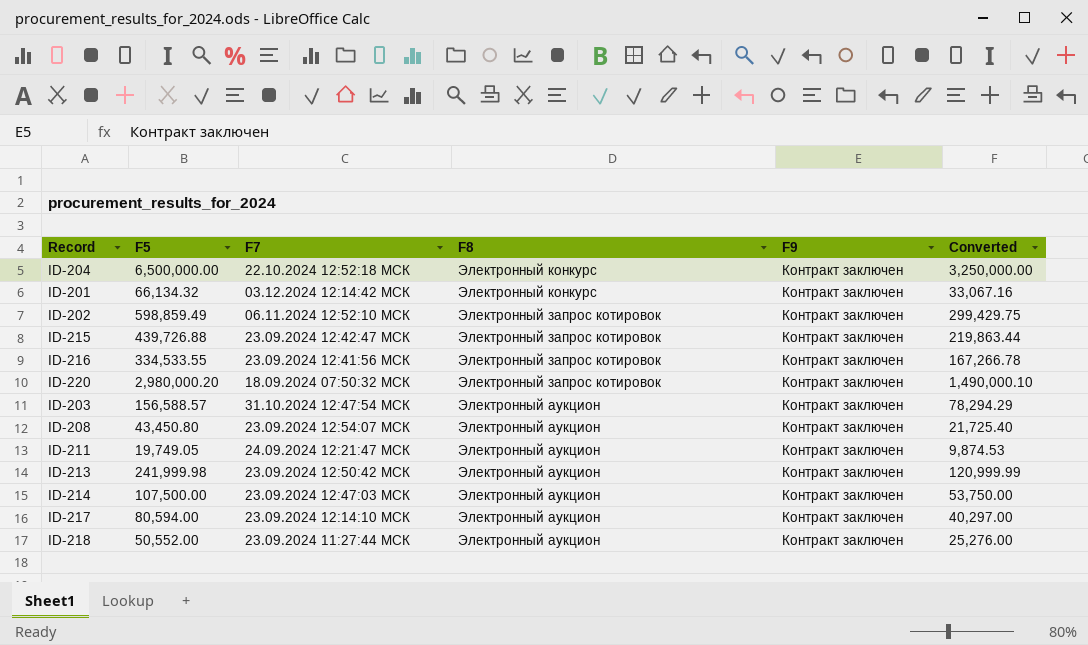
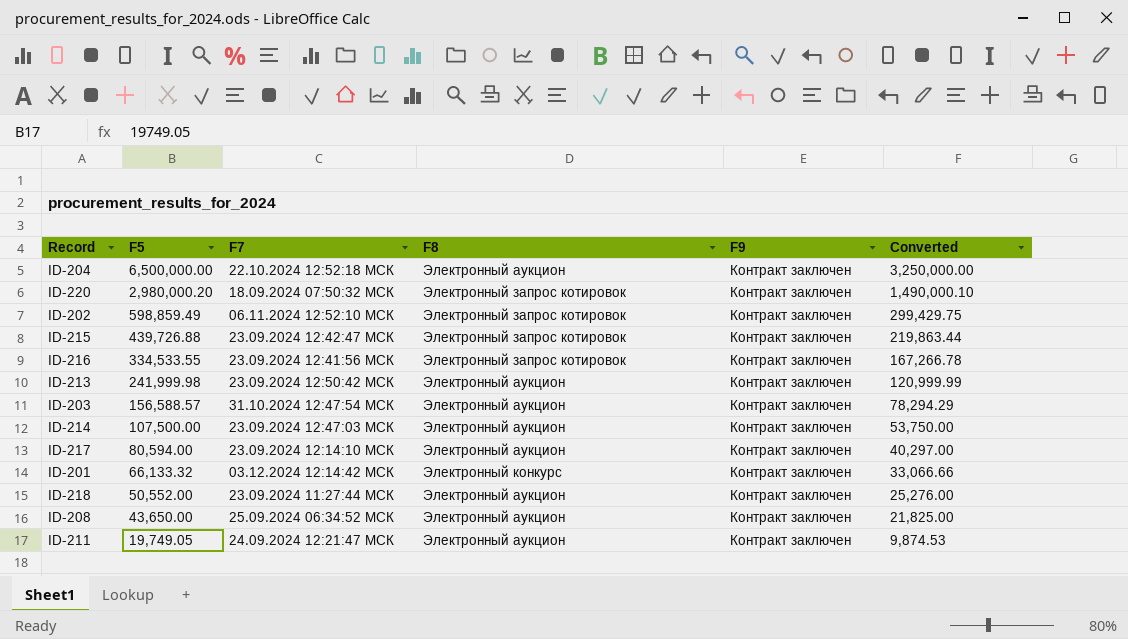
row order: F8 descending -> F5 descending
ID-204 | F8: Электронный конкурс -> Электронный аукцион
ID-201 | F5: 66,134.32 -> 66,133.32
ID-201 | Converted: 33,067.16 -> 33,066.66
ID-208 | F5: 43,450.80 -> 43,650.00
ID-208 | F7: 23.09.2024 12:54:07 МСК -> 25.09.2024 06:34:52 МСК
ID-208 | Converted: 21,725.40 -> 21,825.00

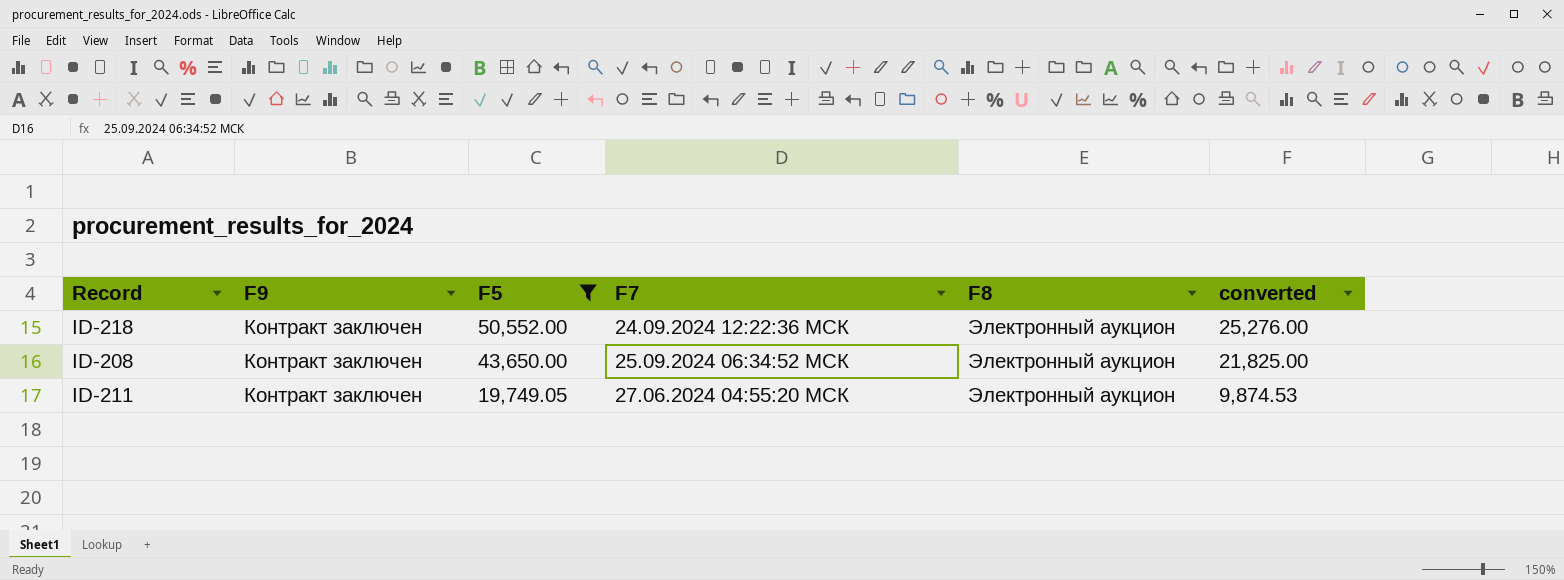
filter: none -> F5 <= 50,552.00
column F9 | position: 5 -> 2
column name: Converted -> converted
ID-218 | F7: 23.09.2024 11:27:44 МСК -> 24.09.2024 12:22:36 МСК
ID-211 | F7: 24.09.2024 12:21:47 МСК -> 27.06.2024 04:55:20 МСК

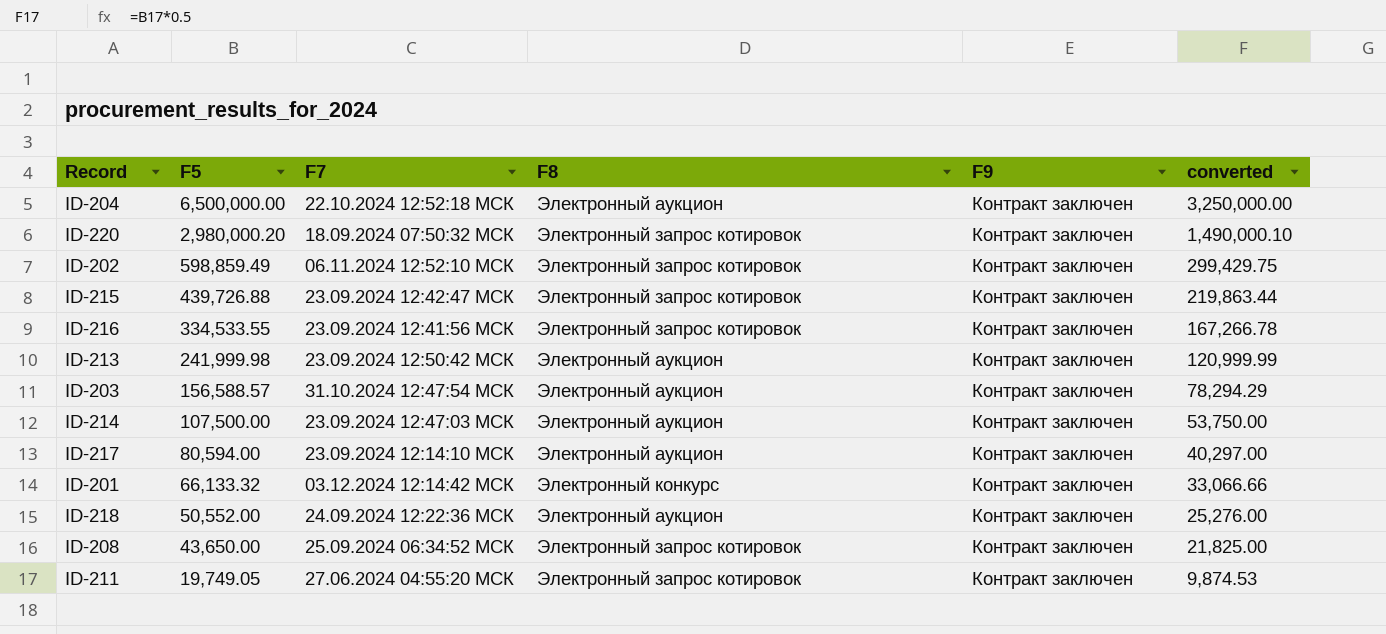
filter: F5 <= 50,552.00 -> none
column F9 | position: 2 -> 5
ID-208 | F8: Электронный аукцион -> Электронный запрос котировок
ID-211 | F8: Электронный аукцион -> Электронный запрос котировок

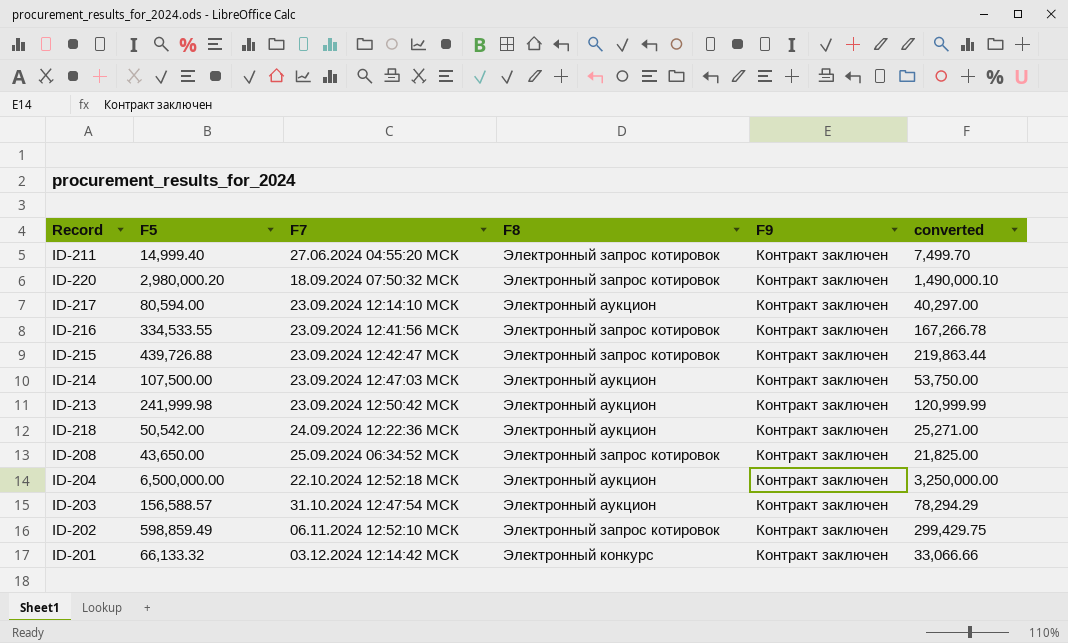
row order: F5 descending -> F7 ascending
ID-211 | F5: 19,749.05 -> 14,999.40
ID-211 | converted: 9,874.53 -> 7,499.70
ID-218 | F5: 50,552.00 -> 50,542.00
ID-218 | converted: 25,276.00 -> 25,271.00

